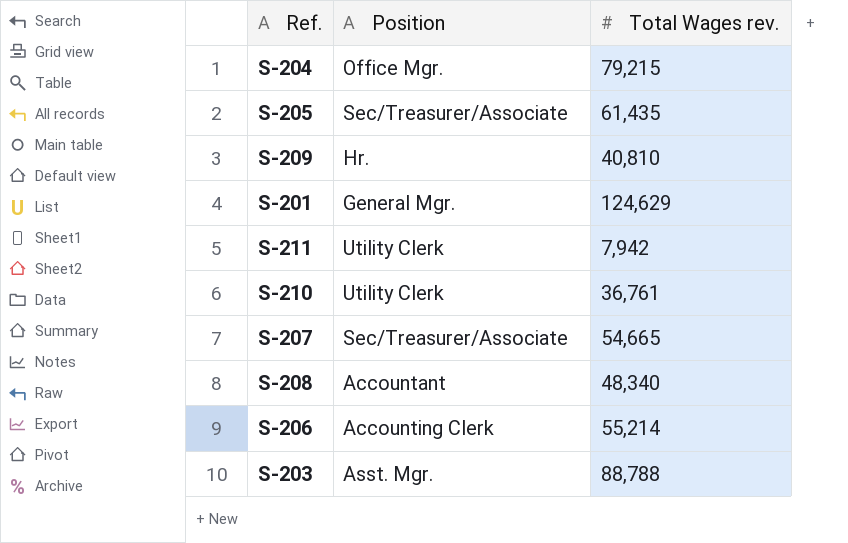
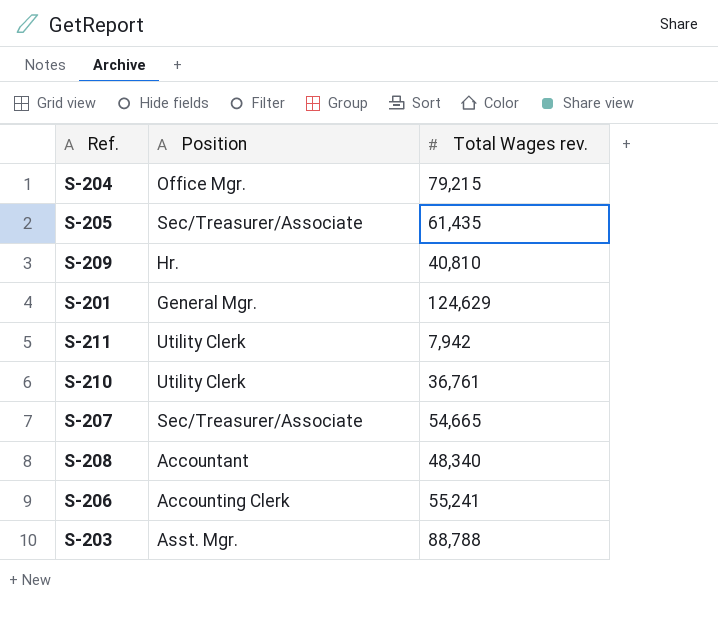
S-206 | Total Wages rev.: 55,214 -> 55,241

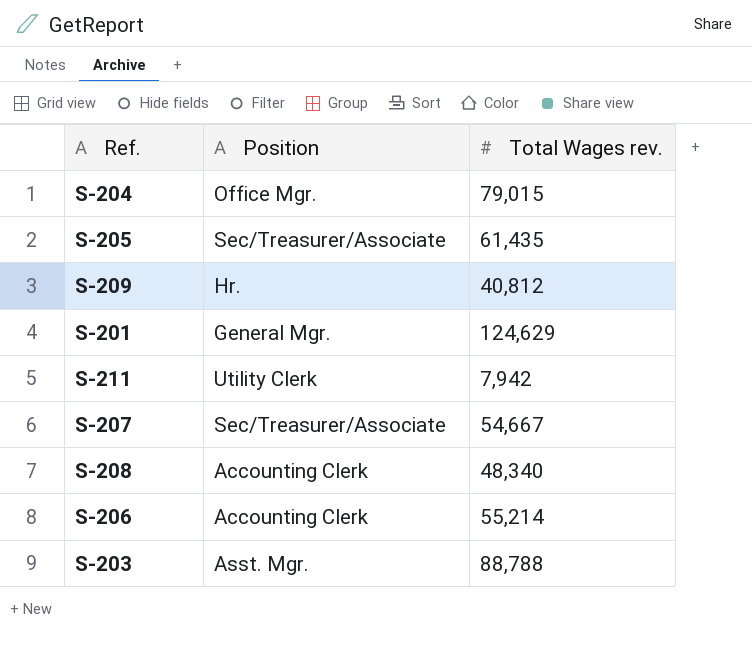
row S-210: Utility Clerk | 36,761 -> none
S-204 | Total Wages rev.: 79,215 -> 79,015
S-209 | Total Wages rev.: 40,810 -> 40,812
S-207 | Total Wages rev.: 54,665 -> 54,667
S-208 | Position: Accountant -> Accounting Clerk
S-206 | Total Wages rev.: 55,241 -> 55,214

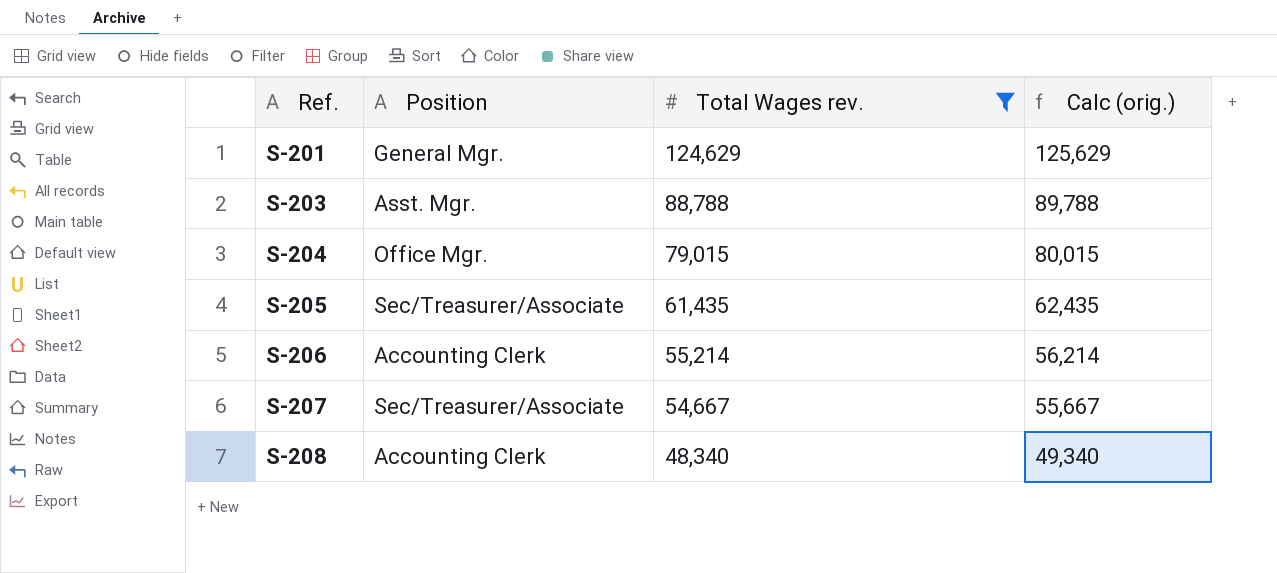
filter: none -> Total Wages rev. >= 48,340
row order: none -> Ref. ascending
column Calc (orig.) | formula: none -> [Total Wages rev.] + 1000

